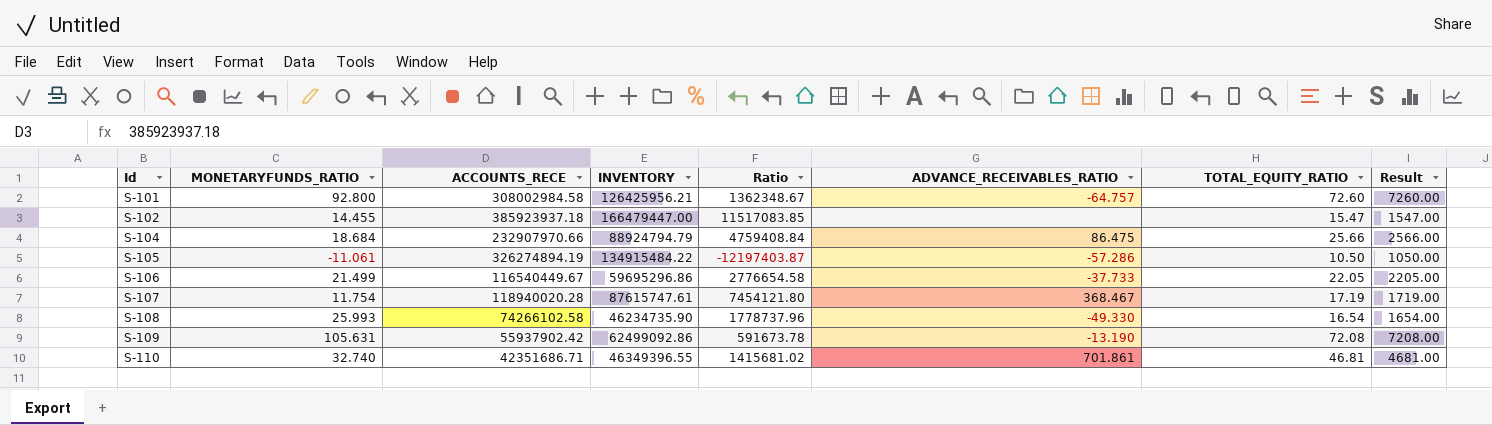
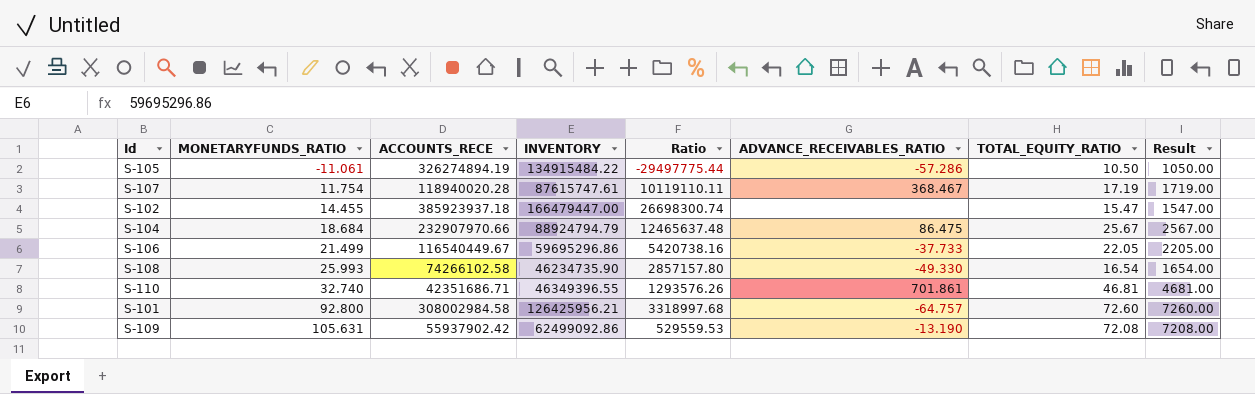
row order: Id ascending -> MONETARYFUNDS_RATIO ascending
column Ratio | formula: [INVENTORY] / [MONETARYFUNDS_RATIO] -> [ACCOUNTS_RECE] / [MONETARYFUNDS_RATIO]
S-104 | TOTAL_EQUITY_RATIO: 25.66 -> 25.67
S-104 | Result: 2566.00 -> 2567.00

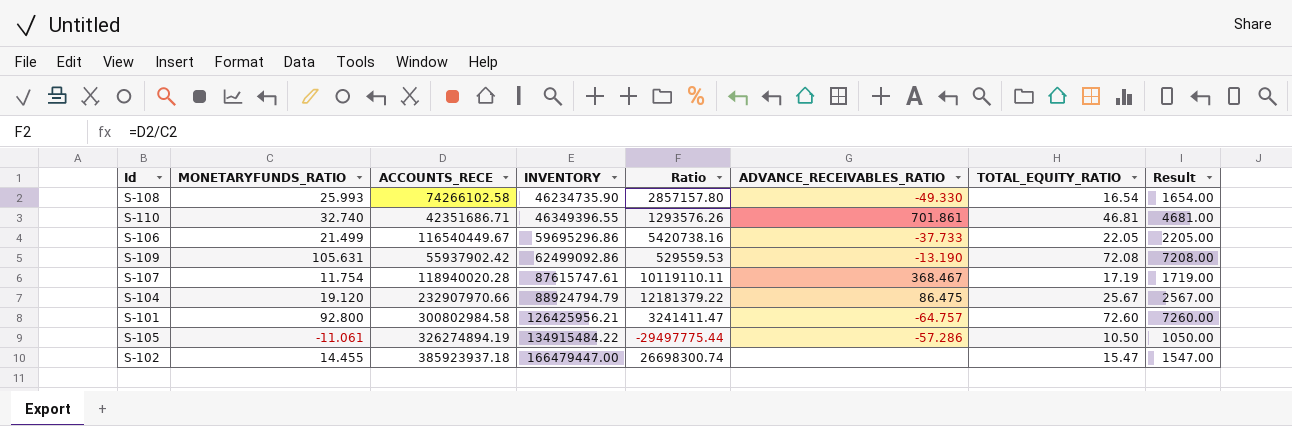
row order: MONETARYFUNDS_RATIO ascending -> INVENTORY ascending
S-104 | MONETARYFUNDS_RATIO: 18.684 -> 19.120
S-104 | Ratio: 12465637.48 -> 12181379.22
S-101 | ACCOUNTS_RECE: 308002984.58 -> 300802984.58
S-101 | Ratio: 3318997.68 -> 3241411.47

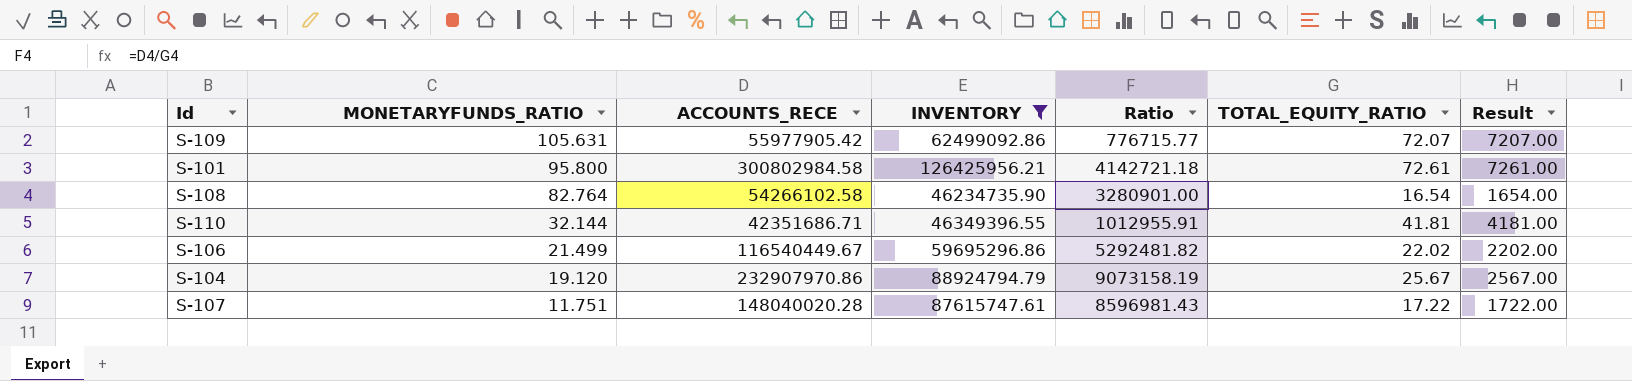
filter: none -> INVENTORY <= 126425956.21
row order: INVENTORY ascending -> MONETARYFUNDS_RATIO descending
column ADVANCE_RECEIVABLES_RATIO | position: 6 -> none
column Ratio | formula: [ACCOUNTS_RECE] / [MONETARYFUNDS_RATIO] -> [ACCOUNTS_RECE] / [TOTAL_EQUITY_RATIO]
S-109 | ACCOUNTS_RECE: 55937902.42 -> 55977905.42
S-109 | TOTAL_EQUITY_RATIO: 72.08 -> 72.07
S-109 | Result: 7208.00 -> 7207.00
S-101 | MONETARYFUNDS_RATIO: 92.800 -> 95.800
S-101 | TOTAL_EQUITY_RATIO: 72.60 -> 72.61
S-101 | Result: 7260.00 -> 7261.00
S-108 | MONETARYFUNDS_RATIO: 25.993 -> 82.764
S-108 | ACCOUNTS_RECE: 74266102.58 -> 54266102.58
S-110 | MONETARYFUNDS_RATIO: 32.740 -> 32.144
S-110 | TOTAL_EQUITY_RATIO: 46.81 -> 41.81
S-110 | Result: 4681.00 -> 4181.00
S-106 | TOTAL_EQUITY_RATIO: 22.05 -> 22.02
S-106 | Result: 2205.00 -> 2202.00
S-104 | ACCOUNTS_RECE: 232907970.66 -> 232907970.86
S-107 | MONETARYFUNDS_RATIO: 11.754 -> 11.751
S-107 | ACCOUNTS_RECE: 118940020.28 -> 148040020.28
S-107 | TOTAL_EQUITY_RATIO: 17.19 -> 17.22
S-107 | Result: 1719.00 -> 1722.00

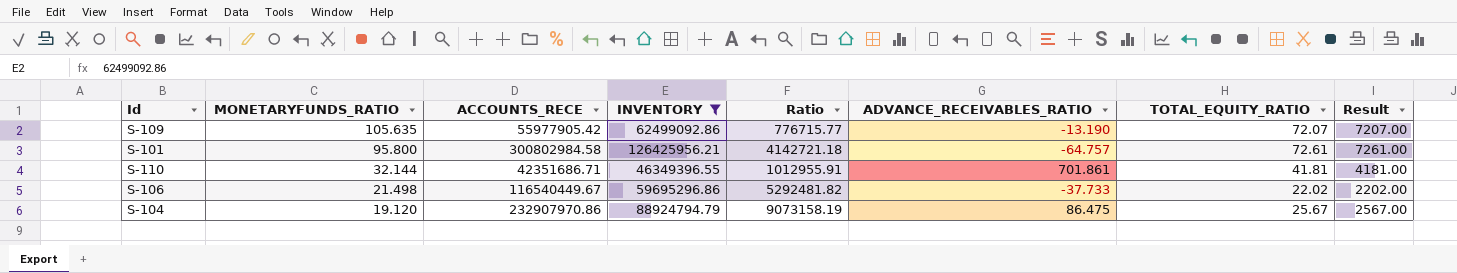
column ADVANCE_RECEIVABLES_RATIO | position: none -> 6
row S-108: 82.764 | 54266102.58 | 46234735.90 | 3280901.00 | 16.54 | 1654.00 -> none
row S-107: 11.751 | 148040020.28 | 87615747.61 | 8596981.43 | 17.22 | 1722.00 -> none
S-109 | MONETARYFUNDS_RATIO: 105.631 -> 105.635
S-106 | MONETARYFUNDS_RATIO: 21.499 -> 21.498

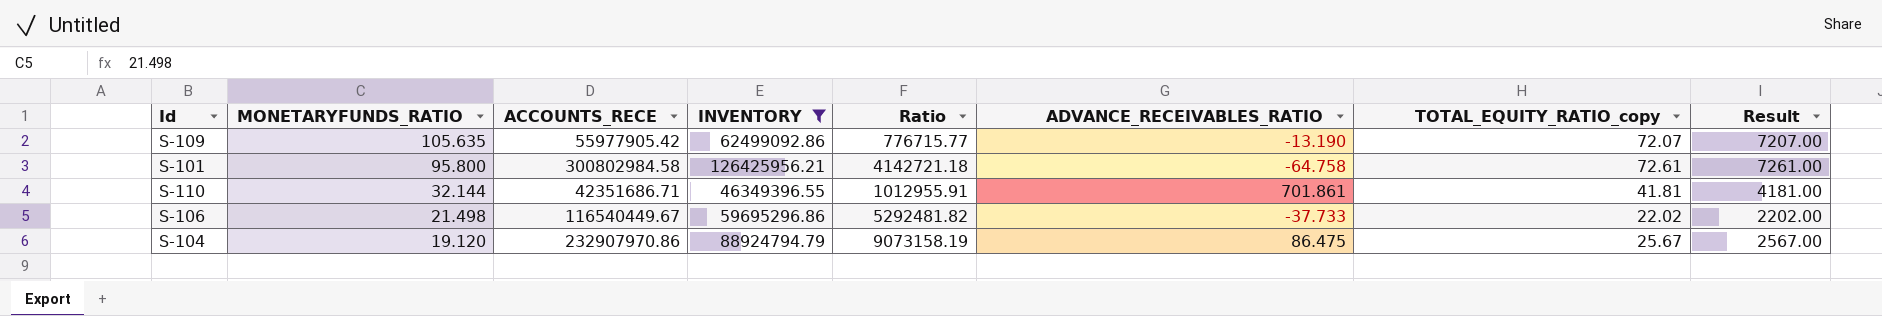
column name: TOTAL_EQUITY_RATIO -> TOTAL_EQUITY_RATIO_copy
S-101 | ADVANCE_RECEIVABLES_RATIO: -64.757 -> -64.758

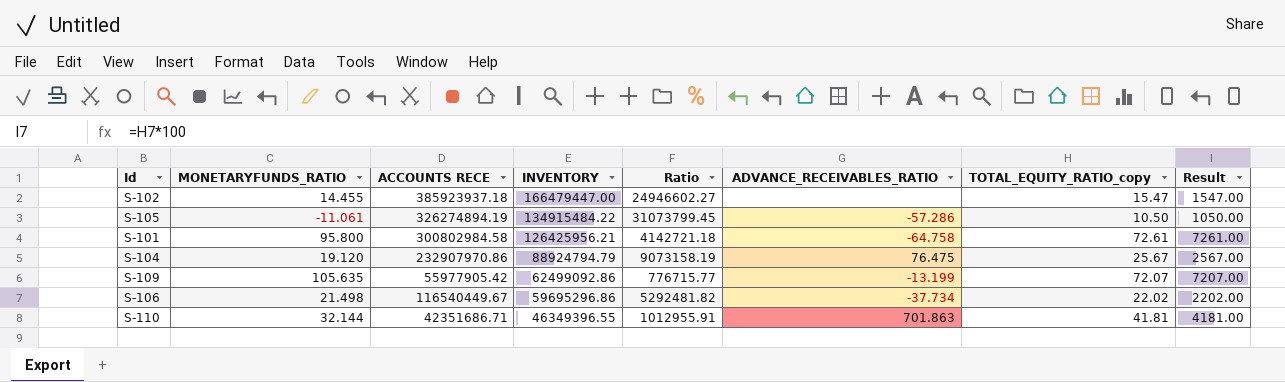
filter: INVENTORY <= 126425956.21 -> none
row order: MONETARYFUNDS_RATIO descending -> INVENTORY descending
column name: ACCOUNTS_RECE -> ACCOUNTS RECE
S-104 | ADVANCE_RECEIVABLES_RATIO: 86.475 -> 76.475
S-109 | ADVANCE_RECEIVABLES_RATIO: -13.190 -> -13.199
S-106 | ADVANCE_RECEIVABLES_RATIO: -37.733 -> -37.734
S-110 | ADVANCE_RECEIVABLES_RATIO: 701.861 -> 701.863

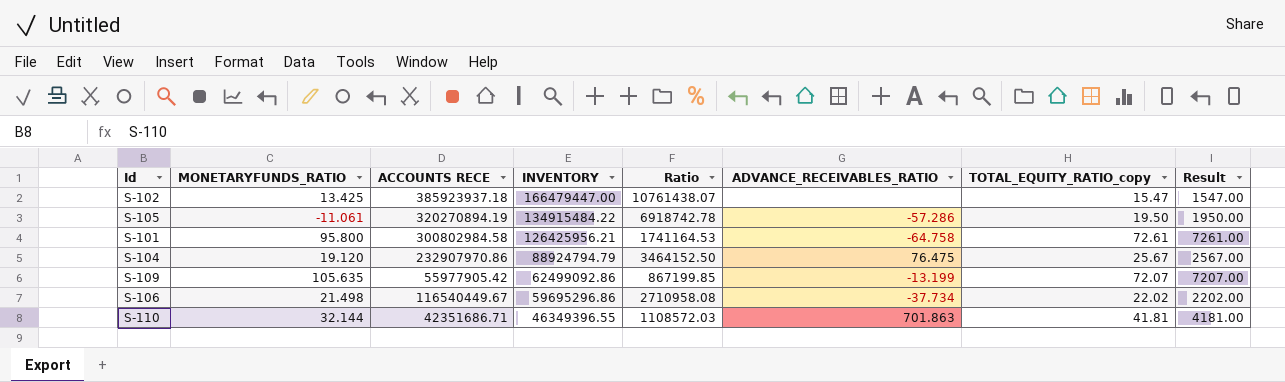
column Ratio | formula: [ACCOUNTS RECE] / [TOTAL_EQUITY_RATIO_copy] -> [INVENTORY] / [TOTAL_EQUITY_RATIO_copy]
S-102 | MONETARYFUNDS_RATIO: 14.455 -> 13.425
S-105 | ACCOUNTS RECE: 326274894.19 -> 320270894.19
S-105 | TOTAL_EQUITY_RATIO_copy: 10.50 -> 19.50
S-105 | Result: 1050.00 -> 1950.00

